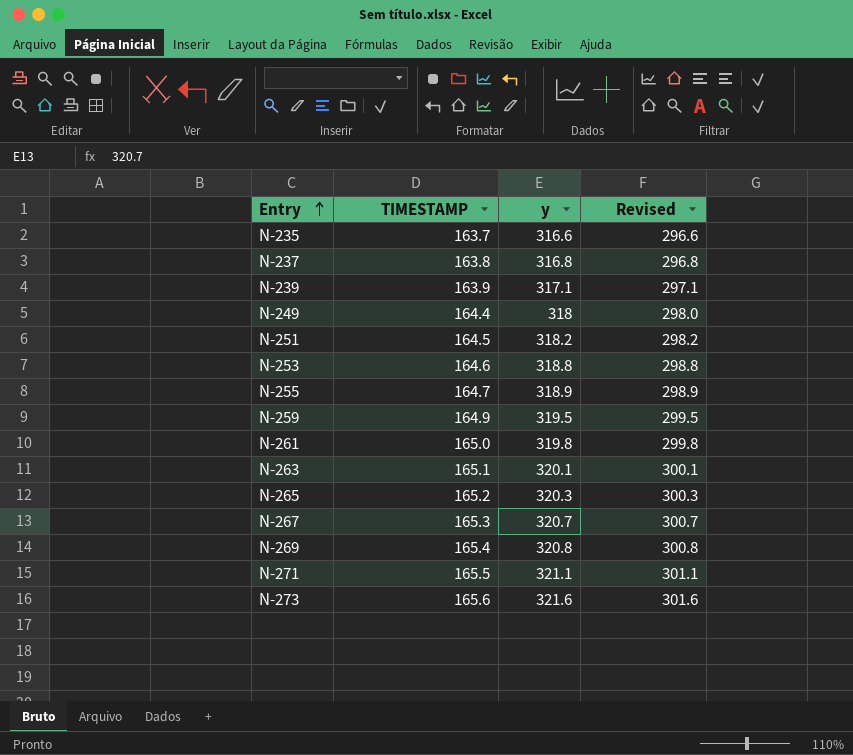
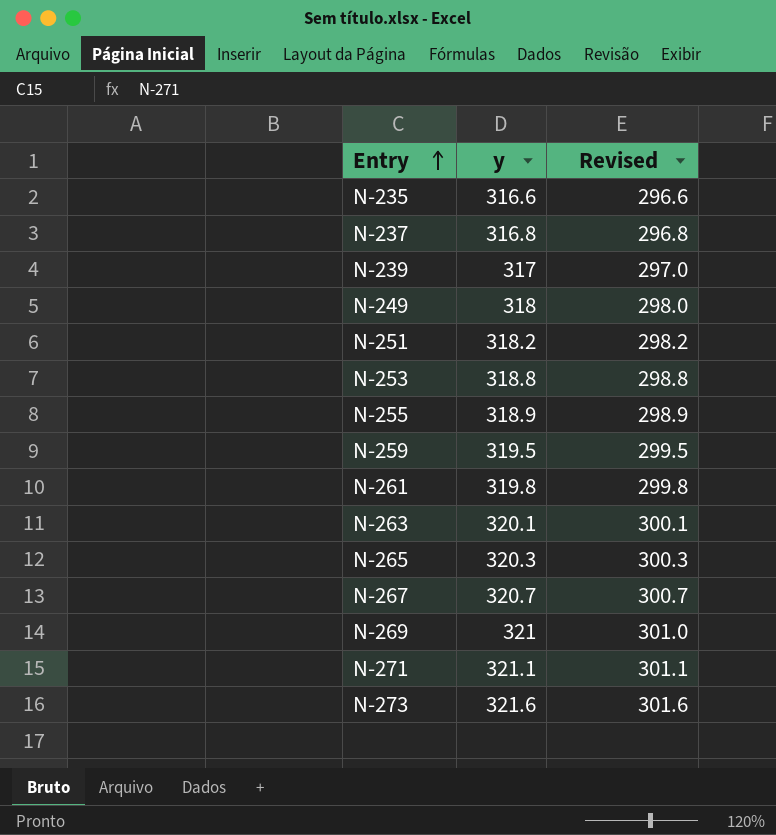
column TIMESTAMP | position: 2 -> none
N-239 | y: 317.1 -> 317
N-239 | Revised: 297.1 -> 297.0
N-269 | y: 320.8 -> 321
N-269 | Revised: 300.8 -> 301.0

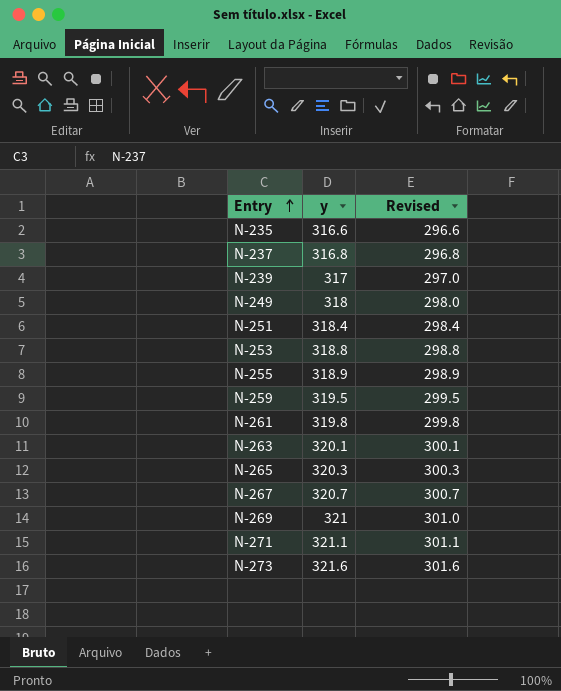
N-251 | y: 318.2 -> 318.4
N-251 | Revised: 298.2 -> 298.4

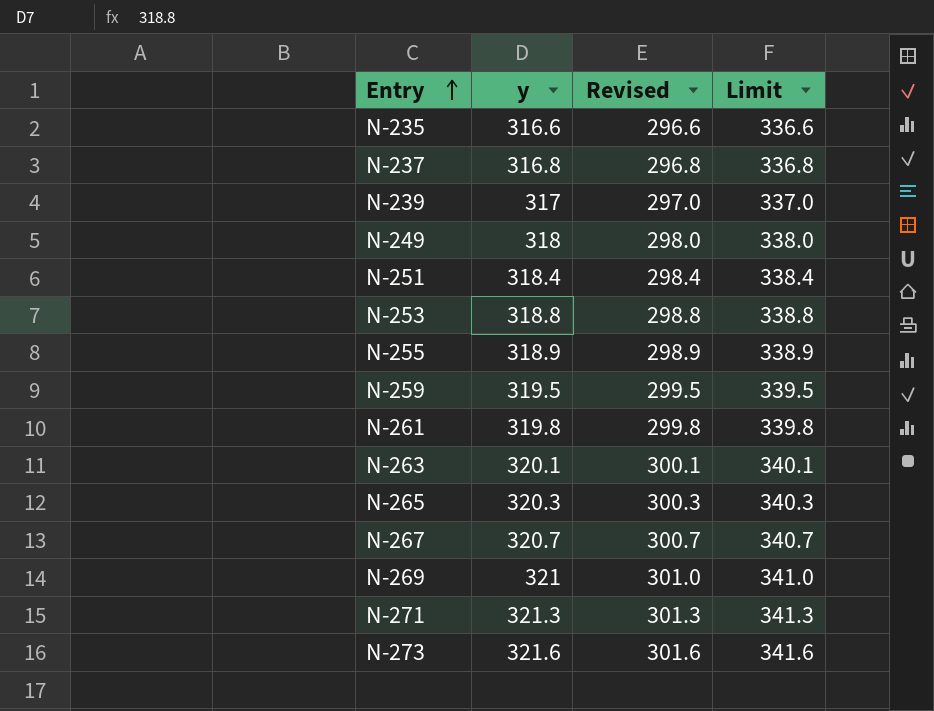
column Limit | formula: none -> [y] + 20
N-271 | y: 321.1 -> 321.3
N-271 | Revised: 301.1 -> 301.3

